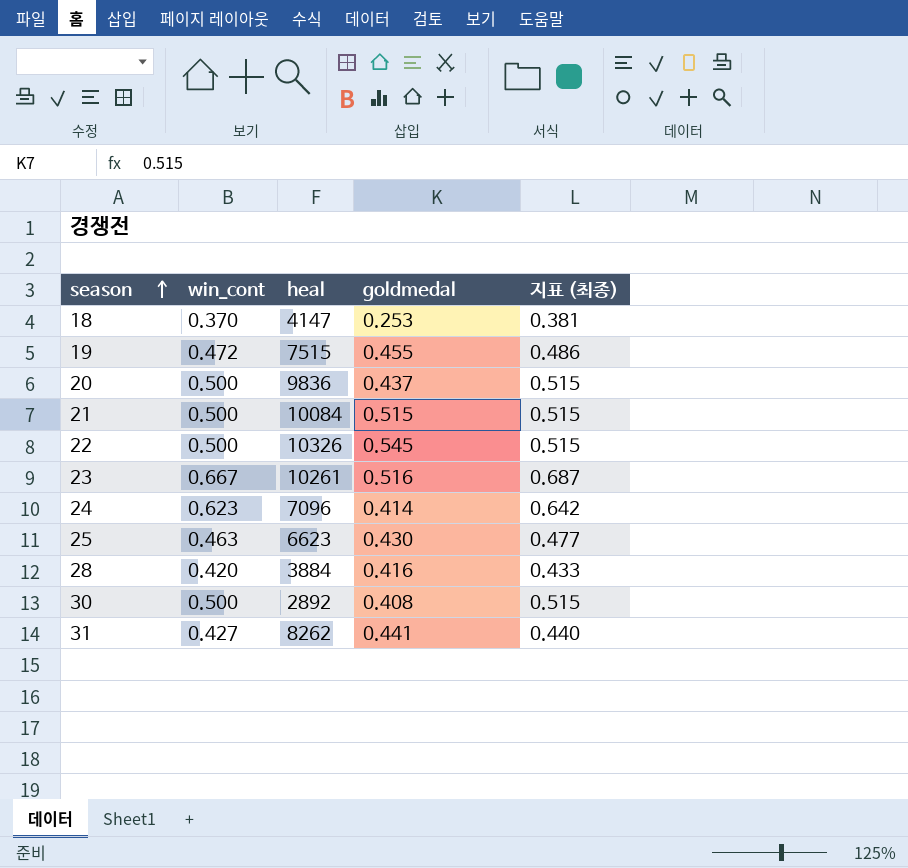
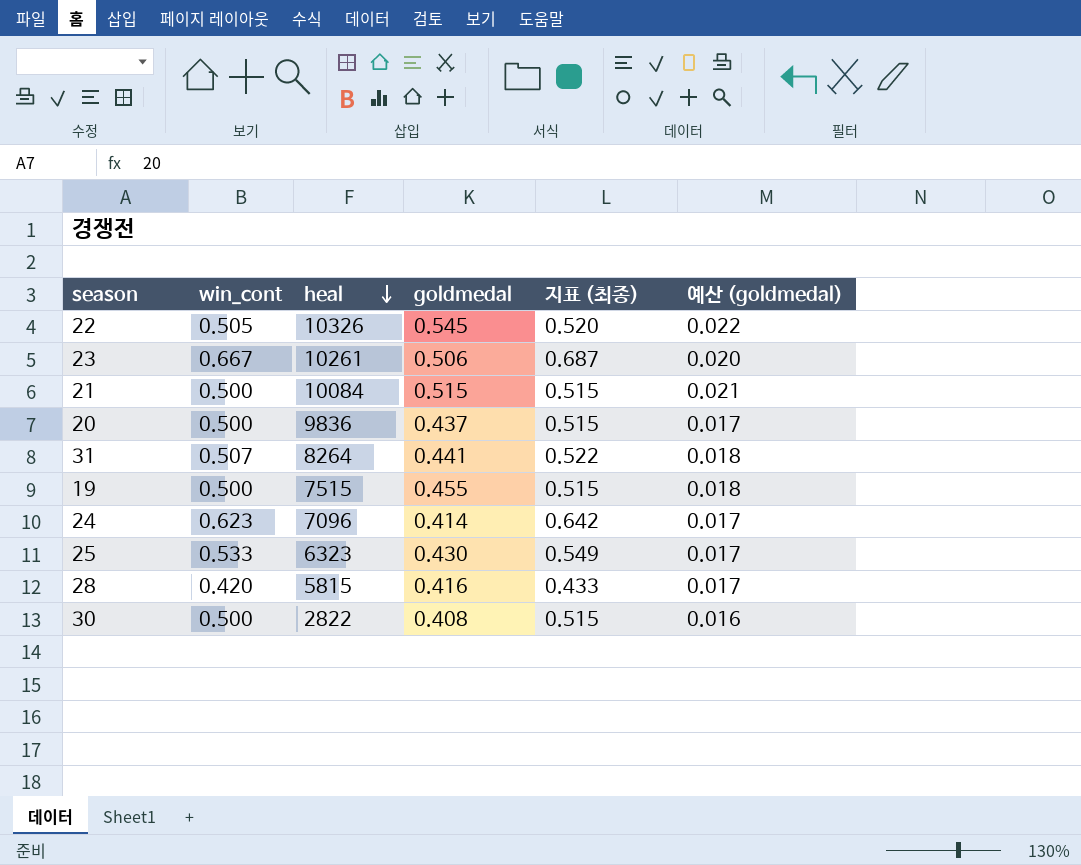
row order: season ascending -> heal descending
column 예산 (goldmedal) | formula: none -> [goldmedal] * 0.04
row 18: 0.370 | 4147 | 0.253 | 0.381 -> none
22 | win_cont: 0.500 -> 0.505
22 | 지표 (최종): 0.515 -> 0.520
23 | goldmedal: 0.516 -> 0.506
31 | win_cont: 0.427 -> 0.507
31 | heal: 8262 -> 8264
31 | 지표 (최종): 0.440 -> 0.522
19 | win_cont: 0.472 -> 0.500
19 | 지표 (최종): 0.486 -> 0.515
25 | win_cont: 0.463 -> 0.533
25 | heal: 6623 -> 6323
25 | 지표 (최종): 0.477 -> 0.549
28 | heal: 3884 -> 5815
30 | heal: 2892 -> 2822

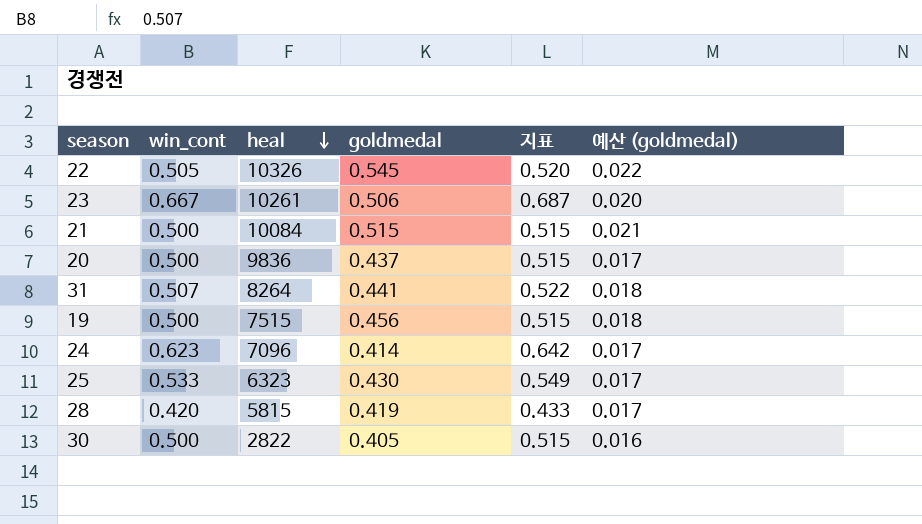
column name: 지표 (최종) -> 지표
19 | goldmedal: 0.455 -> 0.456
28 | goldmedal: 0.416 -> 0.419
30 | goldmedal: 0.408 -> 0.405

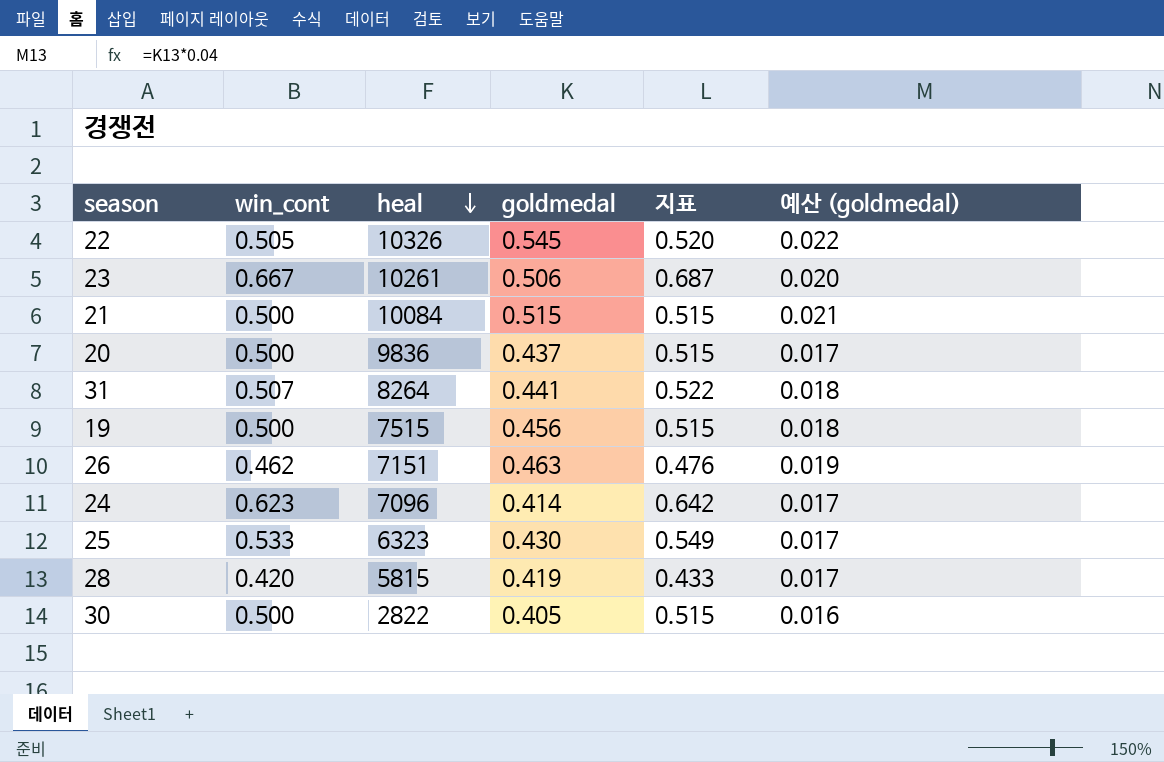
row 26: none -> 0.462 | 7151 | 0.463 | 0.476 | 0.019

